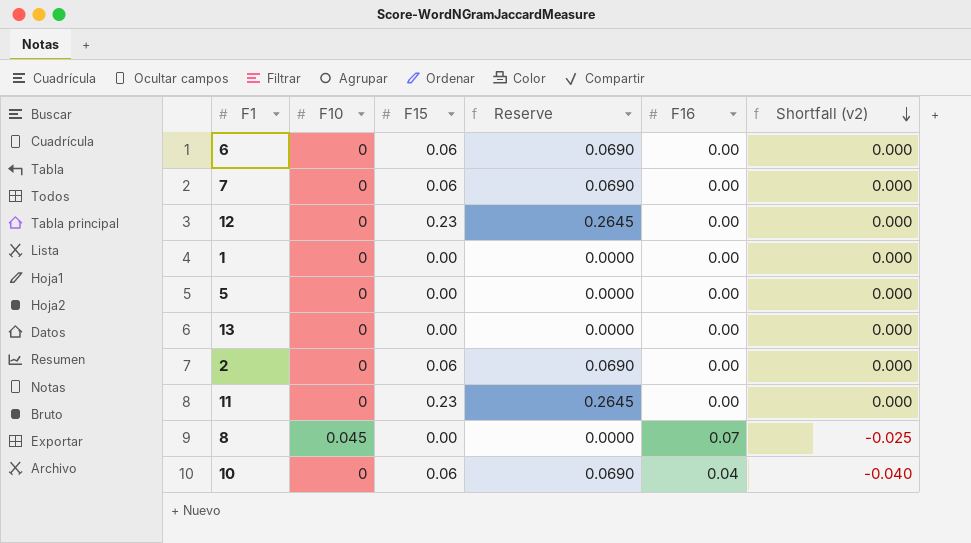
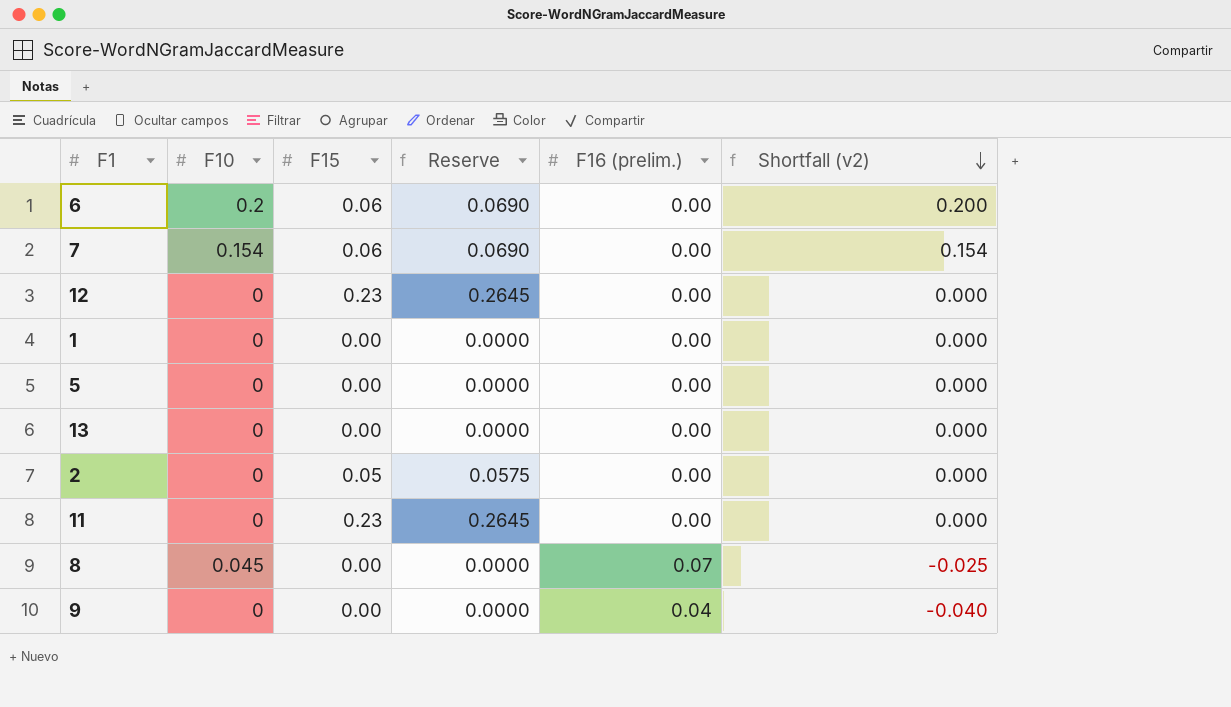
column name: F16 -> F16 (prelim.)
row 10: 0 | 0.06 | 0.0690 | 0.04 | -0.040 -> none
6 | F10: 0 -> 0.2
6 | Shortfall (v2): 0.000 -> 0.200
7 | F10: 0 -> 0.154
7 | Shortfall (v2): 0.000 -> 0.154
2 | F15: 0.06 -> 0.05
2 | Reserve: 0.0690 -> 0.0575
row 9: none -> 0 | 0.00 | 0.0000 | 0.04 | -0.040

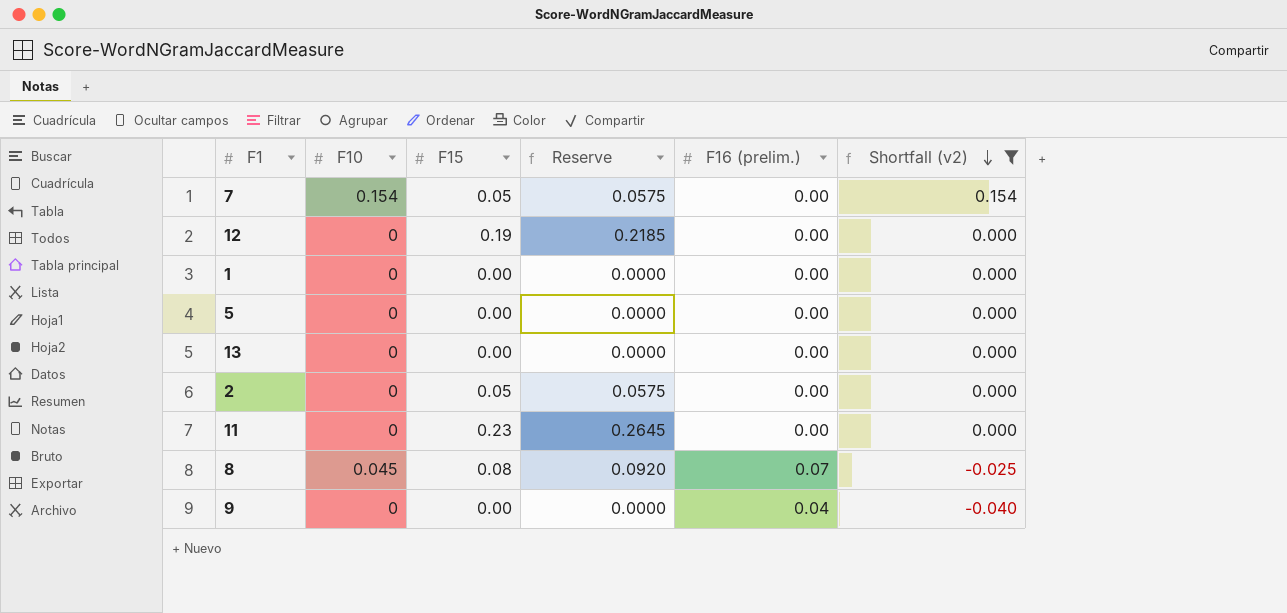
filter: none -> Shortfall (v2) != 0.200
7 | F15: 0.06 -> 0.05
7 | Reserve: 0.0690 -> 0.0575
12 | F15: 0.23 -> 0.19
12 | Reserve: 0.2645 -> 0.2185
8 | F15: 0.00 -> 0.08
8 | Reserve: 0.0000 -> 0.0920

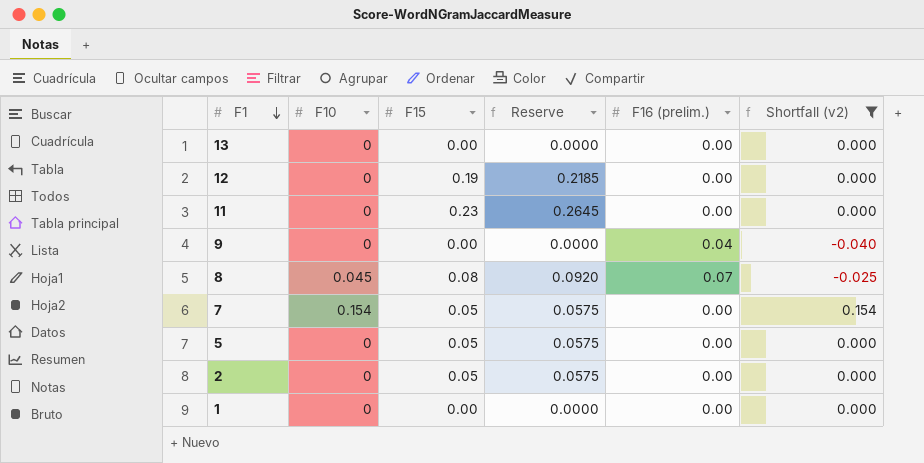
row order: Shortfall (v2) descending -> F1 descending
5 | F15: 0.00 -> 0.05
5 | Reserve: 0.0000 -> 0.0575

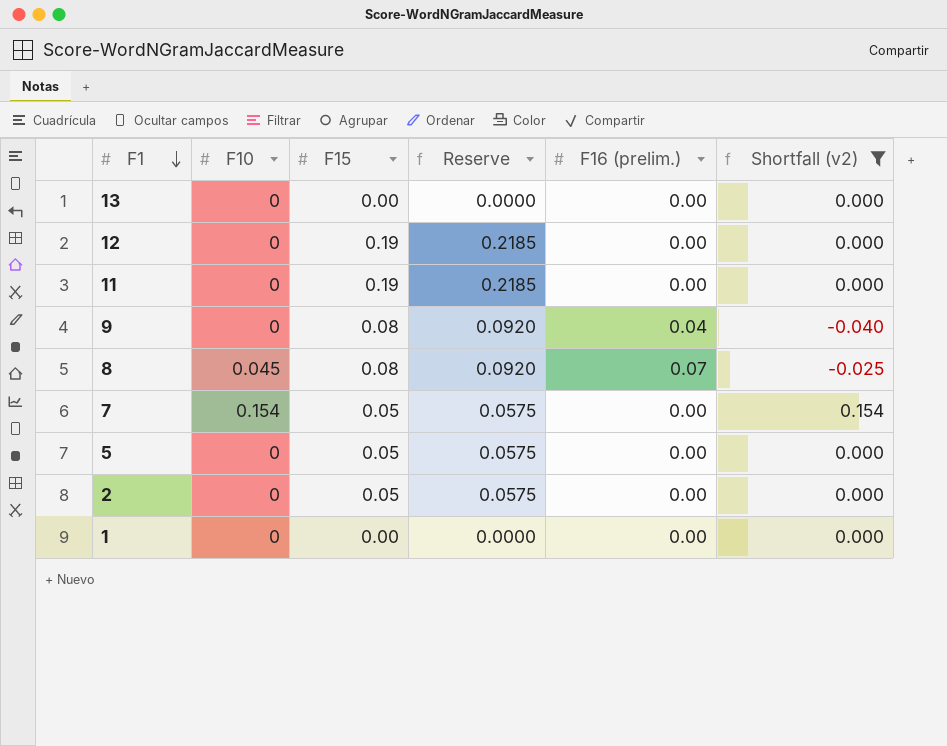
11 | F15: 0.23 -> 0.19
11 | Reserve: 0.2645 -> 0.2185
9 | F15: 0.00 -> 0.08
9 | Reserve: 0.0000 -> 0.0920

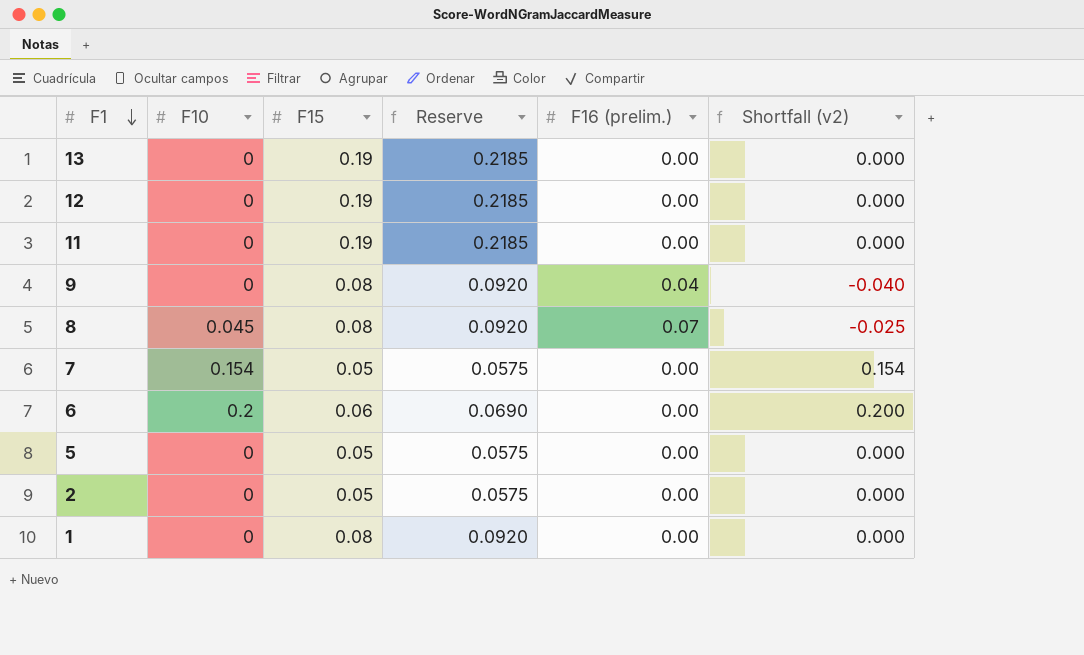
filter: Shortfall (v2) != 0.200 -> none
13 | F15: 0.00 -> 0.19
13 | Reserve: 0.0000 -> 0.2185
1 | F15: 0.00 -> 0.08
1 | Reserve: 0.0000 -> 0.0920

